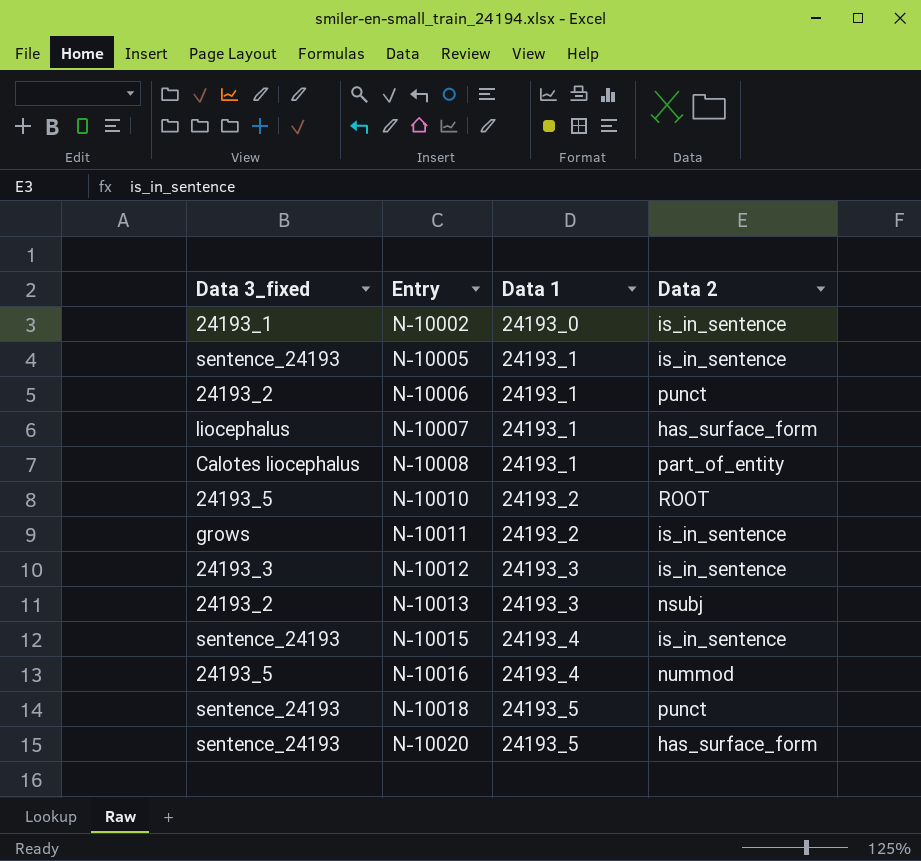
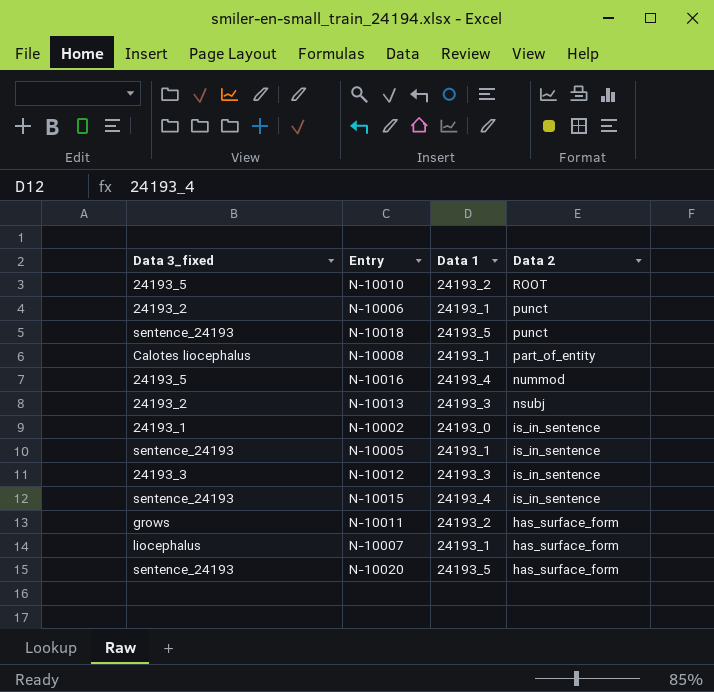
row order: Entry ascending -> Data 2 descending
N-10011 | Data 2: is_in_sentence -> has_surface_form

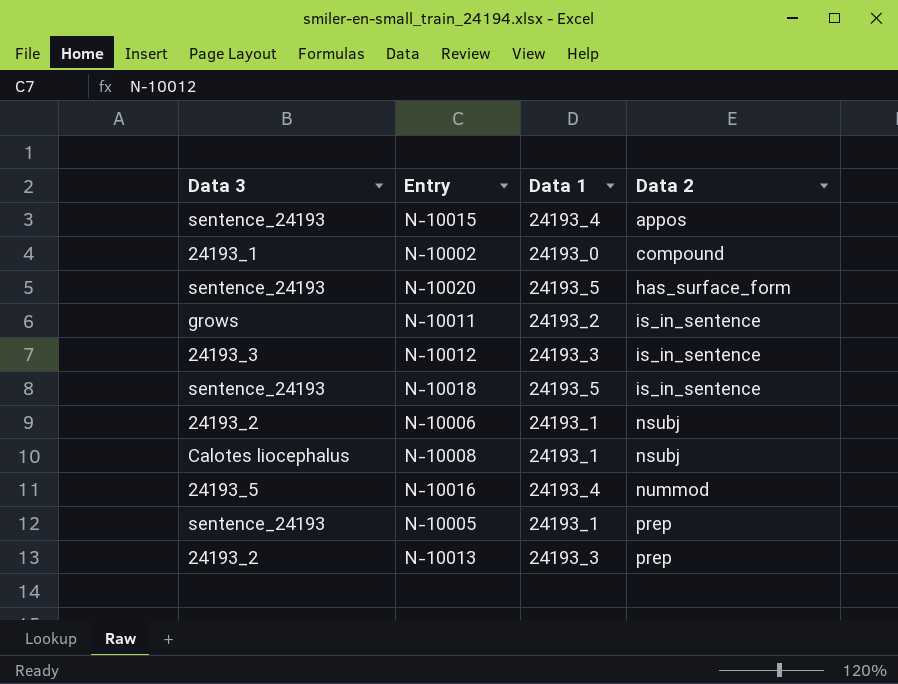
row order: Data 2 descending -> Data 2 ascending
column name: Data 3_fixed -> Data 3
row N-10010: 24193_5 | 24193_2 | ROOT -> none
row N-10007: liocephalus | 24193_1 | has_surface_form -> none
N-10015 | Data 2: is_in_sentence -> appos
N-10002 | Data 2: is_in_sentence -> compound
N-10011 | Data 2: has_surface_form -> is_in_sentence
N-10018 | Data 2: punct -> is_in_sentence
N-10006 | Data 2: punct -> nsubj
N-10008 | Data 2: part_of_entity -> nsubj
N-10005 | Data 2: is_in_sentence -> prep
N-10013 | Data 2: nsubj -> prep

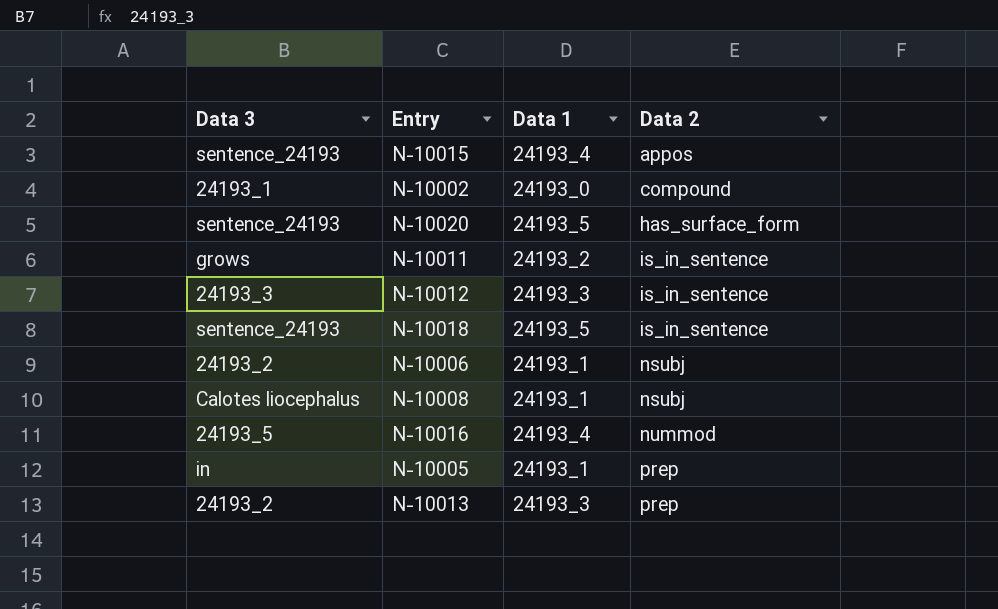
N-10005 | Data 3: sentence_24193 -> in

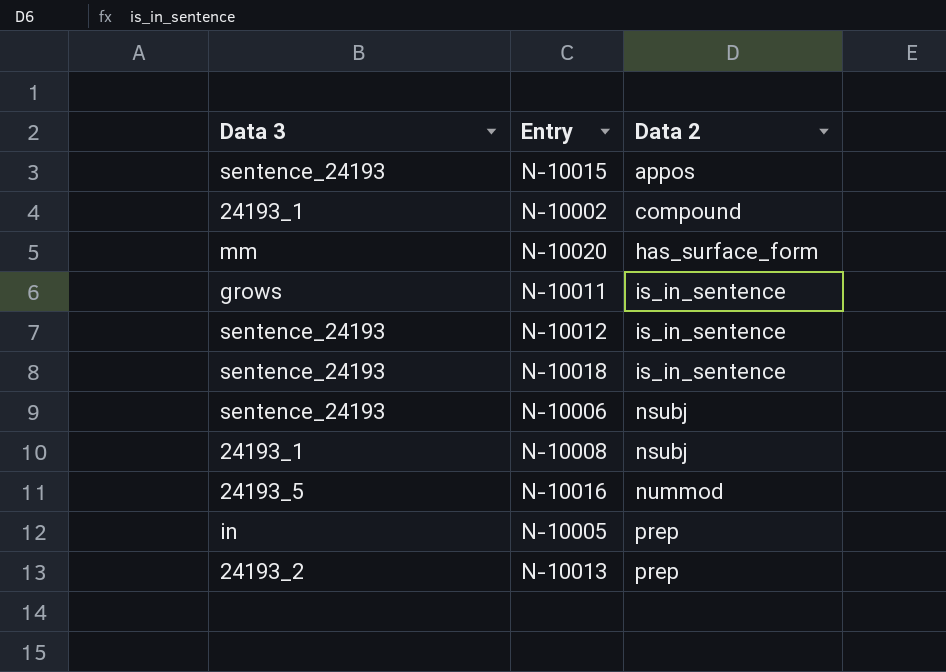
column Data 1 | position: 3 -> none
N-10020 | Data 3: sentence_24193 -> mm
N-10012 | Data 3: 24193_3 -> sentence_24193
N-10006 | Data 3: 24193_2 -> sentence_24193
N-10008 | Data 3: Calotes liocephalus -> 24193_1

